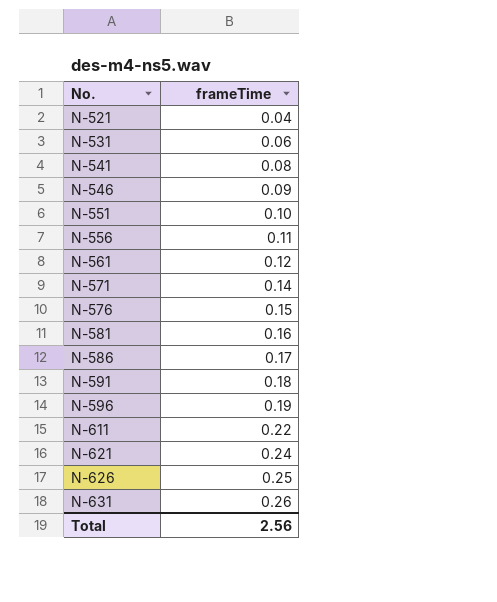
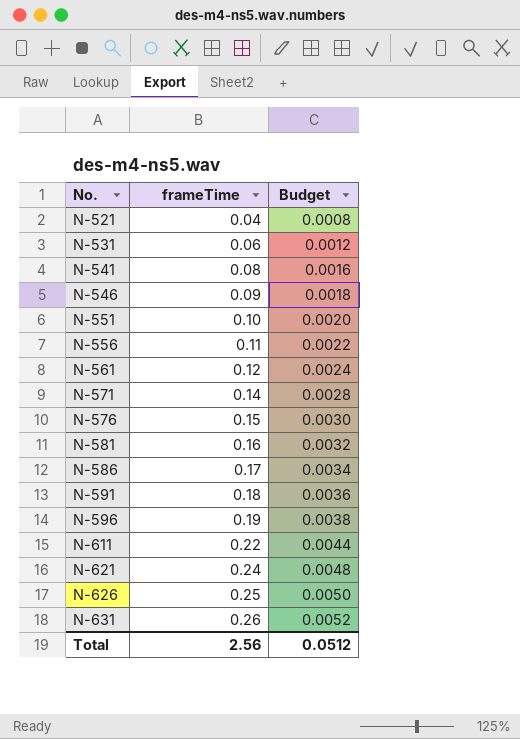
column Budget | formula: none -> [frameTime] * 0.02

